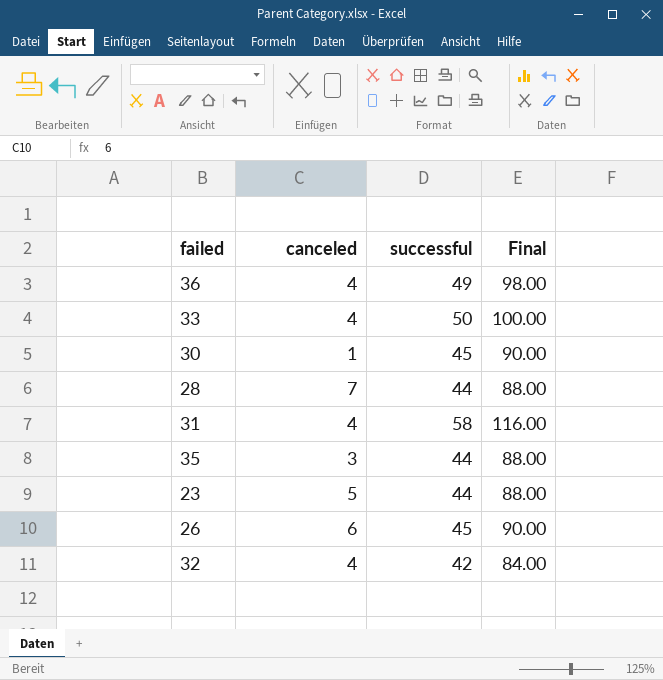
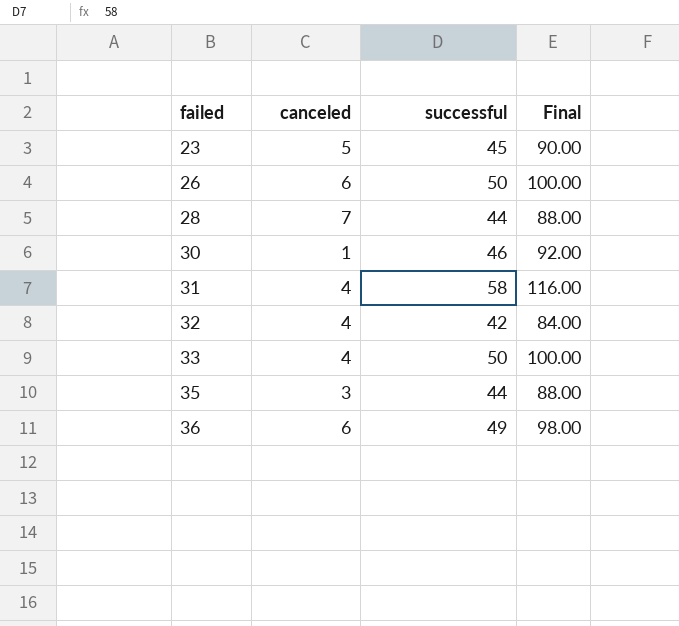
row order: none -> failed ascending
23 | successful: 44 -> 45
23 | Final: 88.00 -> 90.00
26 | successful: 45 -> 50
26 | Final: 90.00 -> 100.00
30 | successful: 45 -> 46
30 | Final: 90.00 -> 92.00
36 | canceled: 4 -> 6

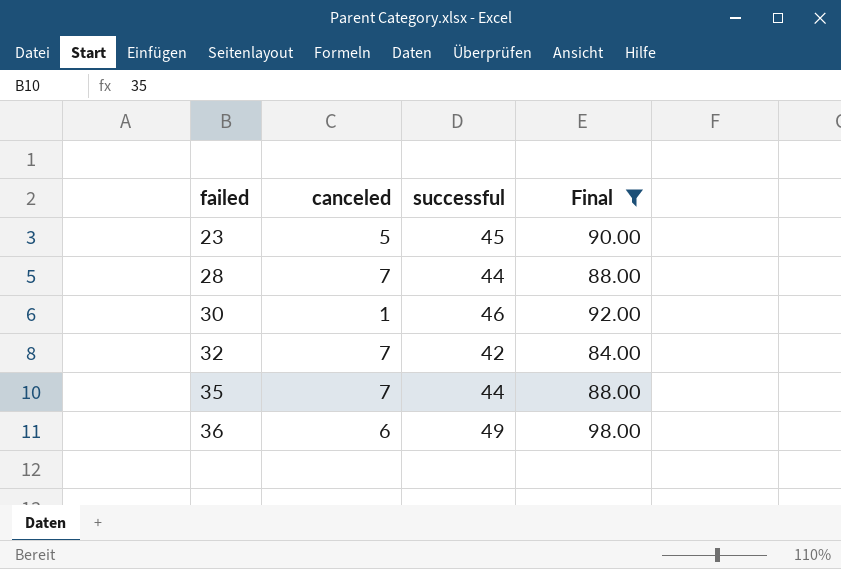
filter: none -> Final <= 98.00
32 | canceled: 4 -> 7
35 | canceled: 3 -> 7

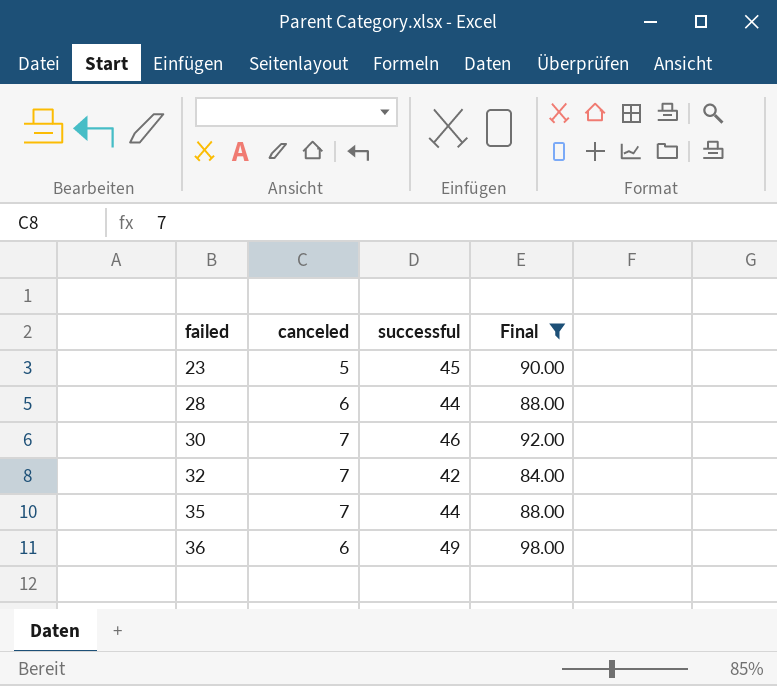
28 | canceled: 7 -> 6
30 | canceled: 1 -> 7

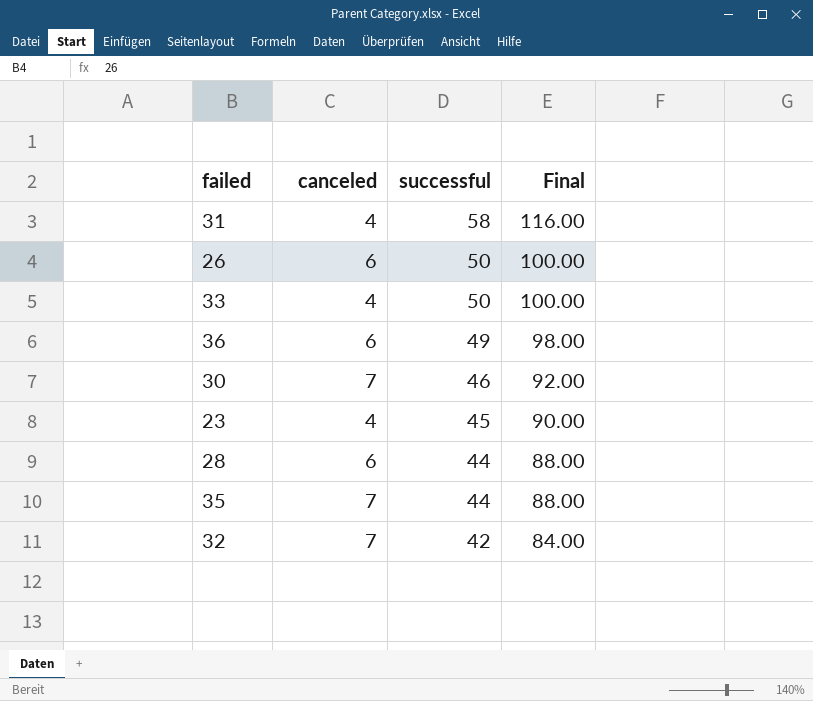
filter: Final <= 98.00 -> none
row order: failed ascending -> successful descending
23 | canceled: 5 -> 4

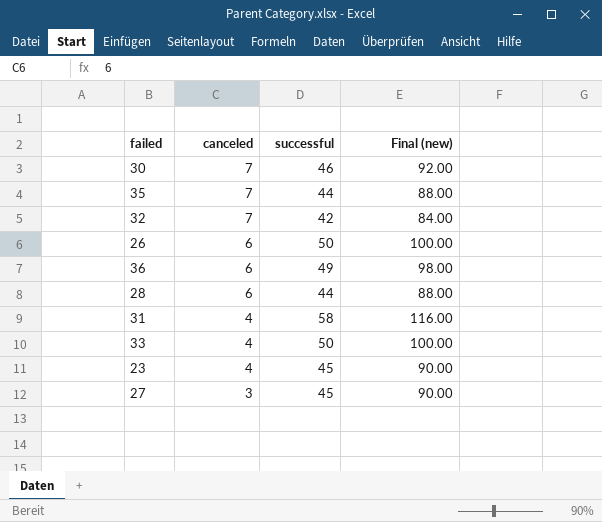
row order: successful descending -> canceled descending
column name: Final -> Final (new)
row 27: none -> 3 | 45 | 90.00

